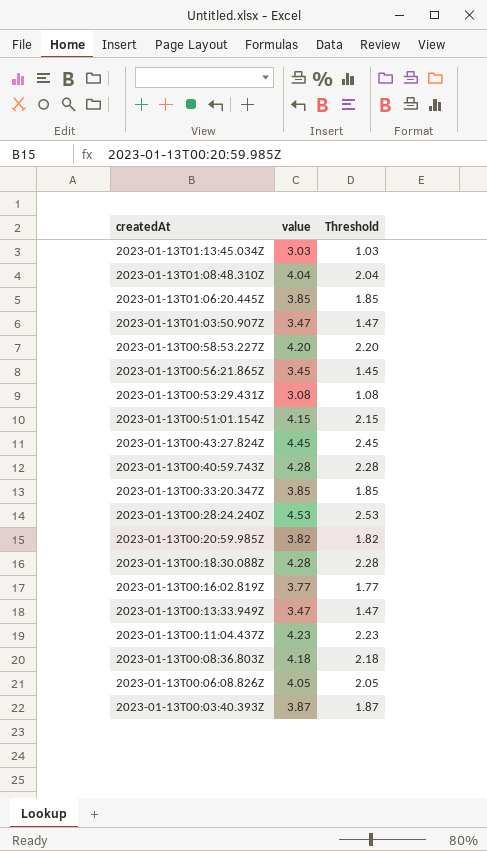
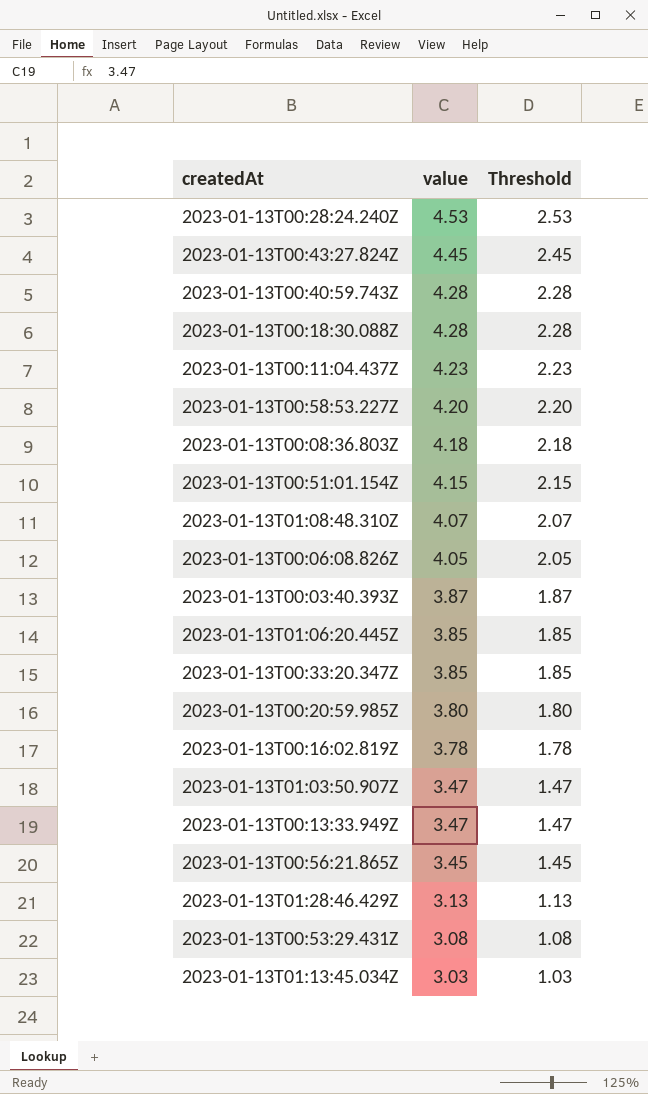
row order: createdAt descending -> value descending
2023-01-13T01:08:48.310Z | value: 4.04 -> 4.07
2023-01-13T01:08:48.310Z | Threshold: 2.04 -> 2.07
2023-01-13T00:20:59.985Z | value: 3.82 -> 3.80
2023-01-13T00:20:59.985Z | Threshold: 1.82 -> 1.80
2023-01-13T00:16:02.819Z | value: 3.77 -> 3.78
2023-01-13T00:16:02.819Z | Threshold: 1.77 -> 1.78
row 2023-01-13T01:28:46.429Z: none -> 3.13 | 1.13

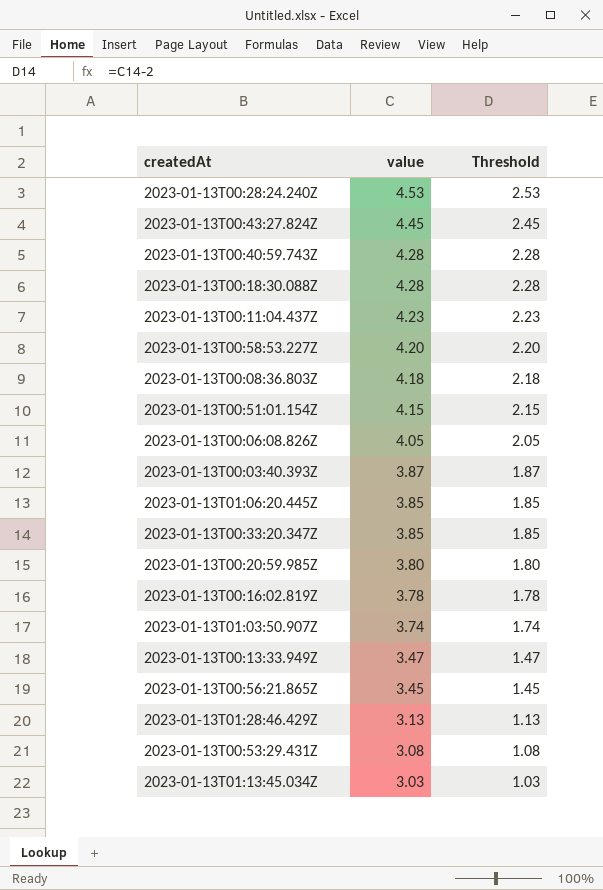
row 2023-01-13T01:08:48.310Z: 4.07 | 2.07 -> none
2023-01-13T01:03:50.907Z | value: 3.47 -> 3.74
2023-01-13T01:03:50.907Z | Threshold: 1.47 -> 1.74

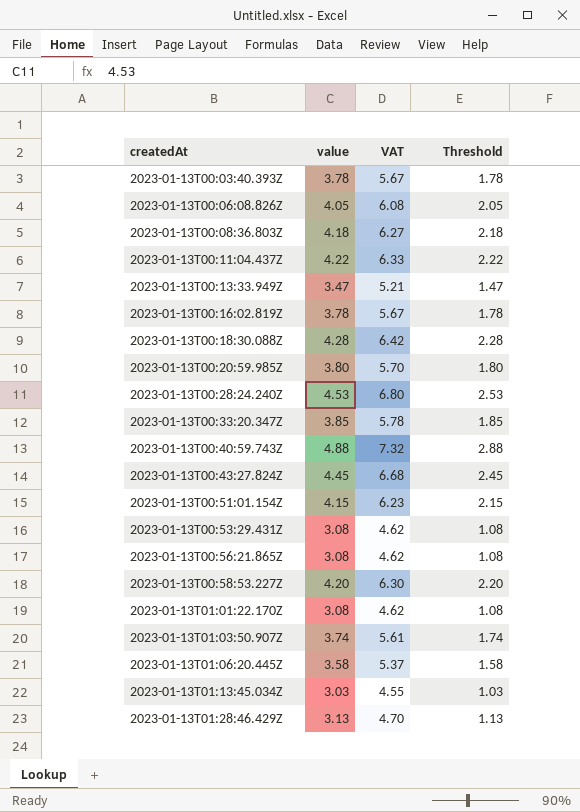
row order: value descending -> createdAt ascending
column VAT | formula: none -> [value] * 1.5
2023-01-13T00:03:40.393Z | value: 3.87 -> 3.78
2023-01-13T00:03:40.393Z | Threshold: 1.87 -> 1.78
2023-01-13T00:11:04.437Z | value: 4.23 -> 4.22
2023-01-13T00:11:04.437Z | Threshold: 2.23 -> 2.22
2023-01-13T00:40:59.743Z | value: 4.28 -> 4.88
2023-01-13T00:40:59.743Z | Threshold: 2.28 -> 2.88
2023-01-13T00:56:21.865Z | value: 3.45 -> 3.08
2023-01-13T00:56:21.865Z | Threshold: 1.45 -> 1.08
row 2023-01-13T01:01:22.170Z: none -> 3.08 | 4.62 | 1.08
2023-01-13T01:06:20.445Z | value: 3.85 -> 3.58
2023-01-13T01:06:20.445Z | Threshold: 1.85 -> 1.58

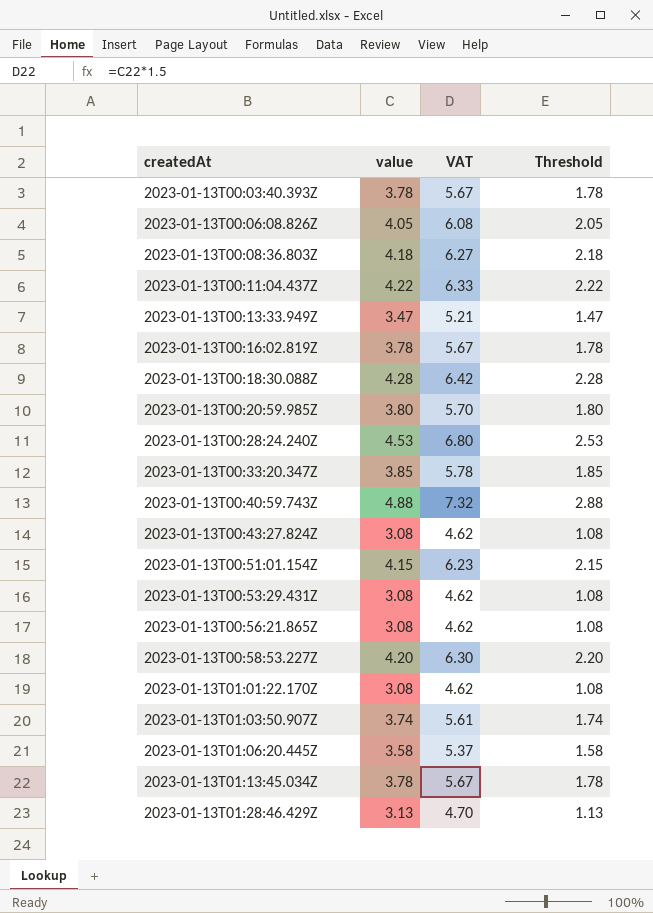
2023-01-13T00:43:27.824Z | value: 4.45 -> 3.08
2023-01-13T00:43:27.824Z | VAT: 6.68 -> 4.62
2023-01-13T00:43:27.824Z | Threshold: 2.45 -> 1.08
2023-01-13T01:13:45.034Z | value: 3.03 -> 3.78
2023-01-13T01:13:45.034Z | VAT: 4.55 -> 5.67
2023-01-13T01:13:45.034Z | Threshold: 1.03 -> 1.78

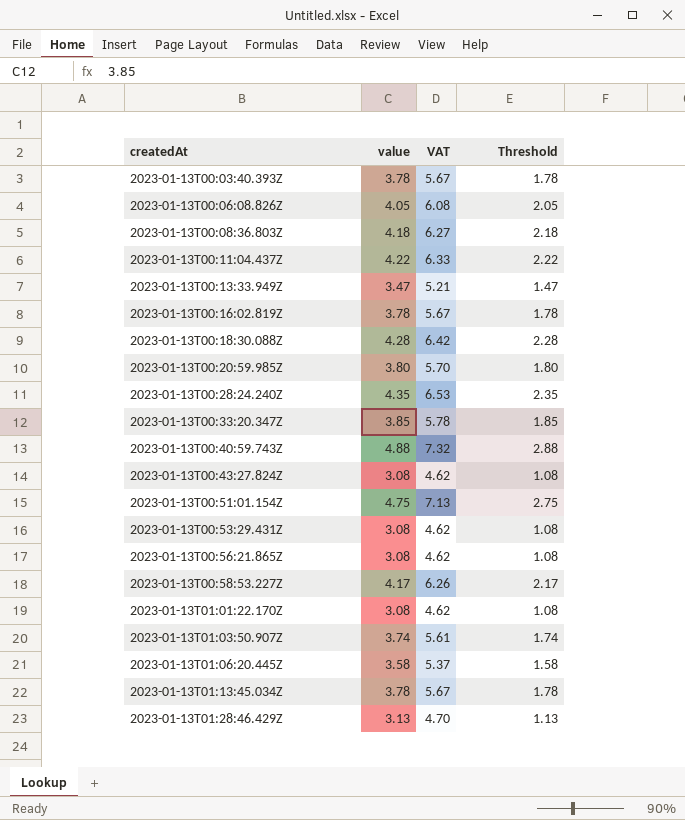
2023-01-13T00:28:24.240Z | value: 4.53 -> 4.35
2023-01-13T00:28:24.240Z | VAT: 6.80 -> 6.53
2023-01-13T00:28:24.240Z | Threshold: 2.53 -> 2.35
2023-01-13T00:51:01.154Z | value: 4.15 -> 4.75
2023-01-13T00:51:01.154Z | VAT: 6.23 -> 7.13
2023-01-13T00:51:01.154Z | Threshold: 2.15 -> 2.75
2023-01-13T00:58:53.227Z | value: 4.20 -> 4.17
2023-01-13T00:58:53.227Z | VAT: 6.30 -> 6.26
2023-01-13T00:58:53.227Z | Threshold: 2.20 -> 2.17

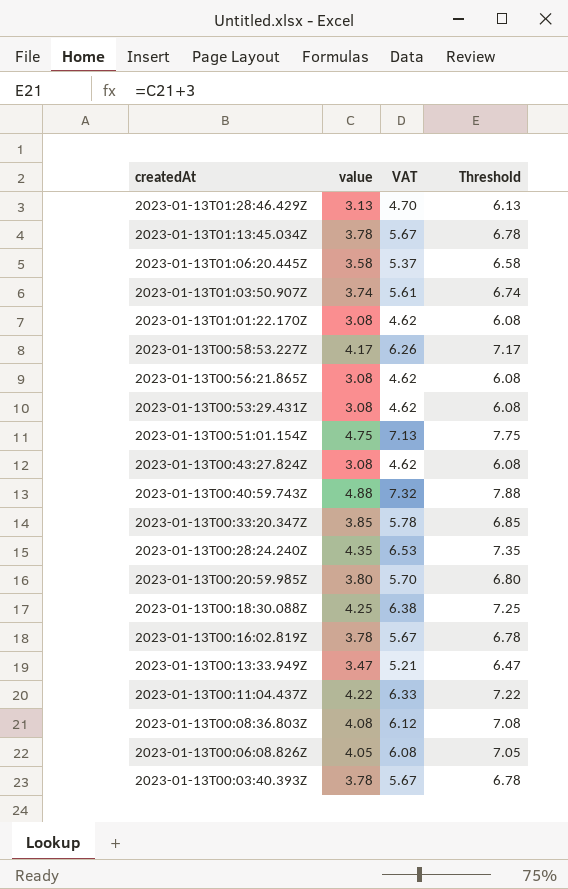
row order: createdAt ascending -> createdAt descending
column Threshold | formula: [value] - 2 -> [value] + 3
2023-01-13T00:18:30.088Z | value: 4.28 -> 4.25
2023-01-13T00:18:30.088Z | VAT: 6.42 -> 6.38
2023-01-13T00:08:36.803Z | value: 4.18 -> 4.08
2023-01-13T00:08:36.803Z | VAT: 6.27 -> 6.12

